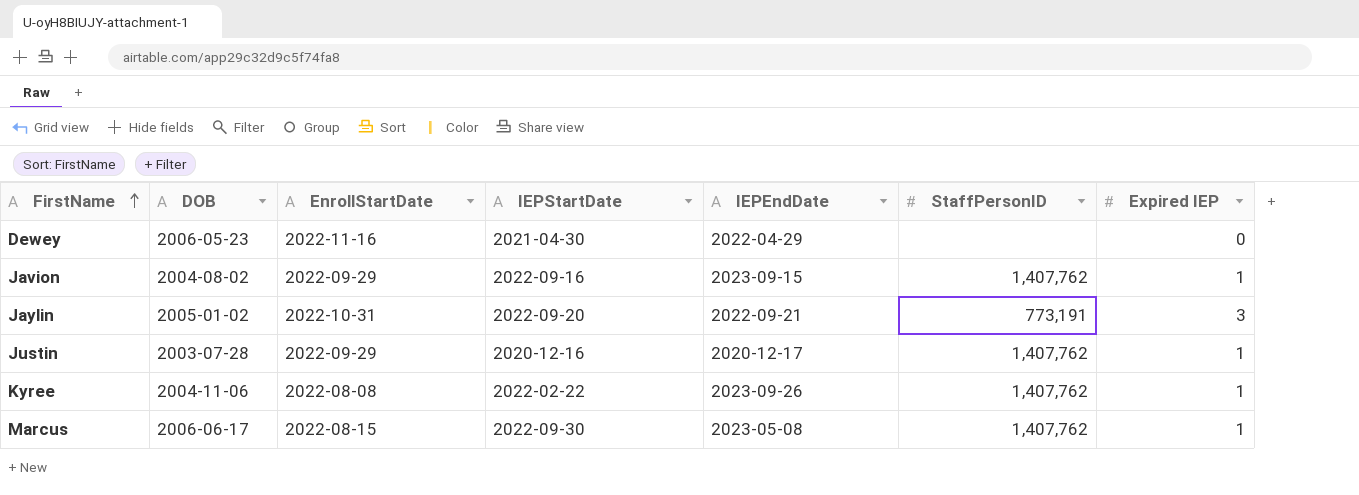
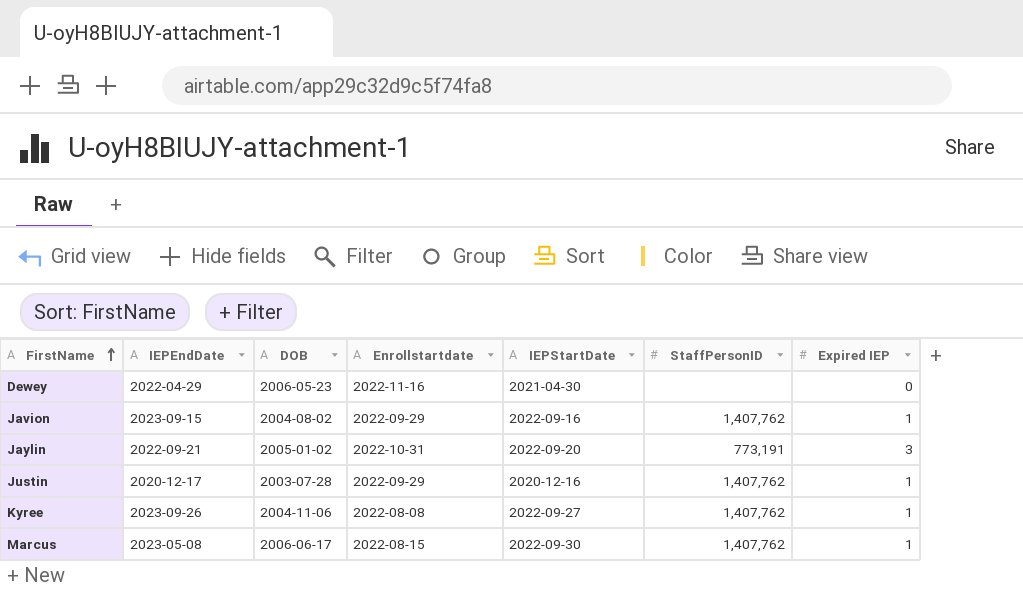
column IEPEndDate | position: 5 -> 2
column name: EnrollStartDate -> Enrollstartdate
Kyree | IEPStartDate: 2022-02-22 -> 2022-09-27

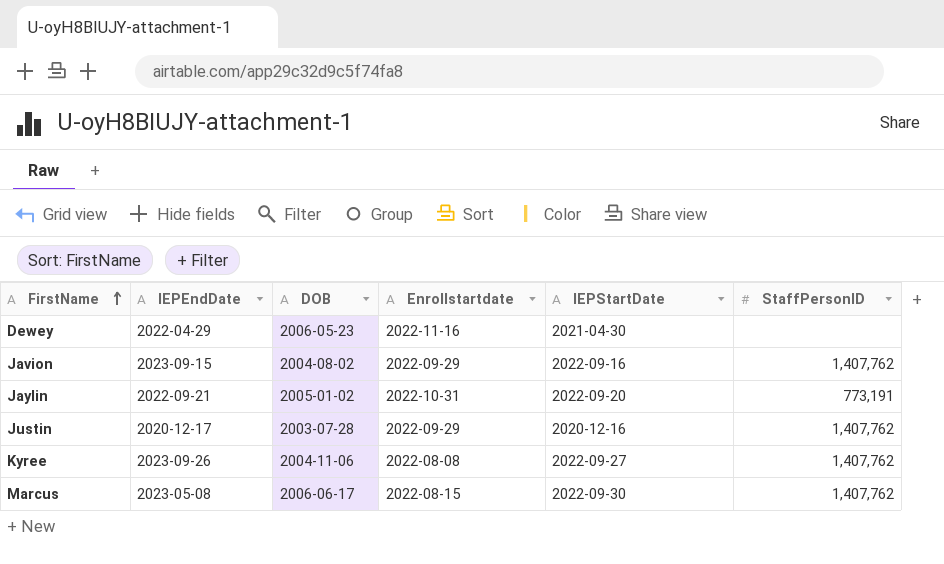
column Expired IEP | position: 7 -> none

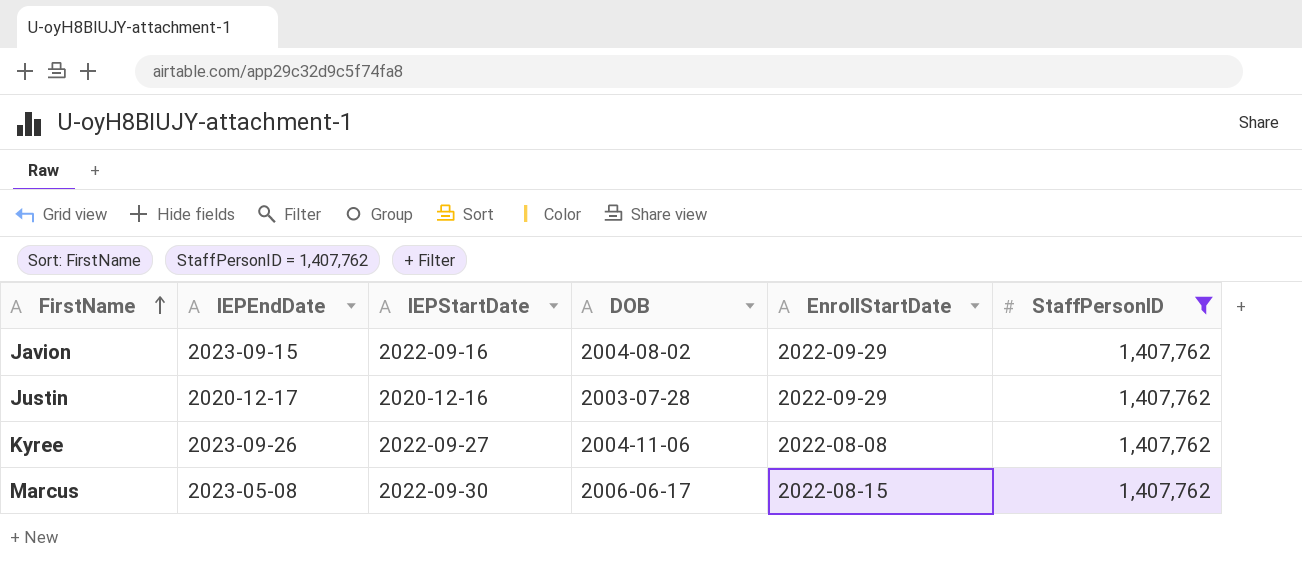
filter: none -> StaffPersonID = 1,407,762
column IEPStartDate | position: 5 -> 3
column name: Enrollstartdate -> EnrollStartDate

